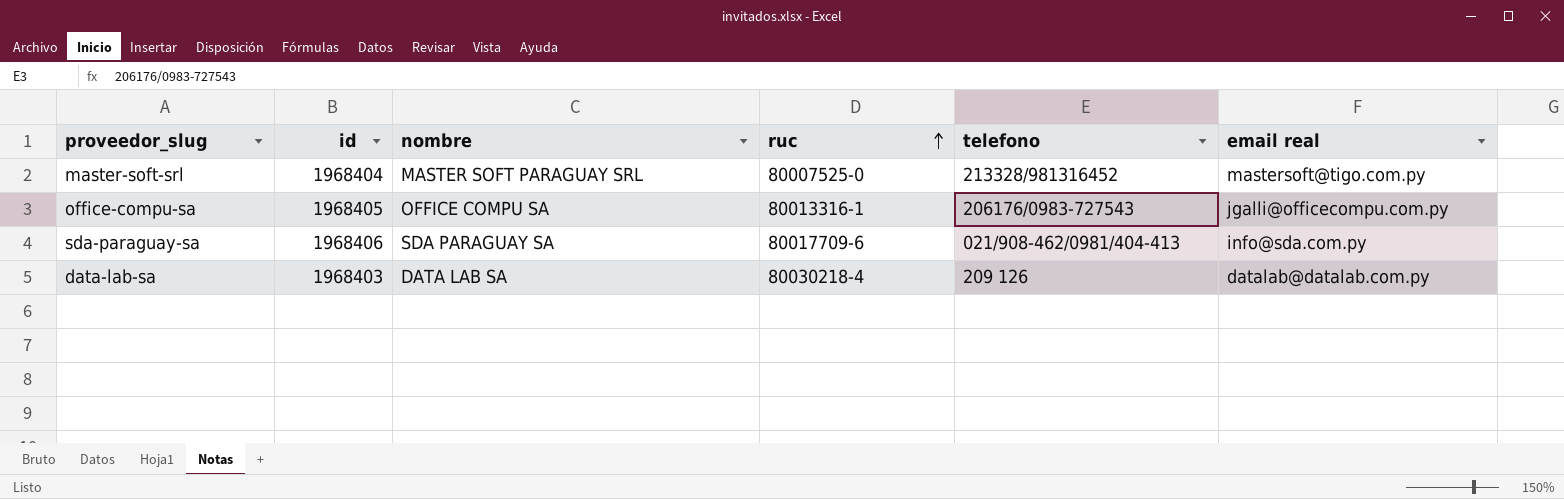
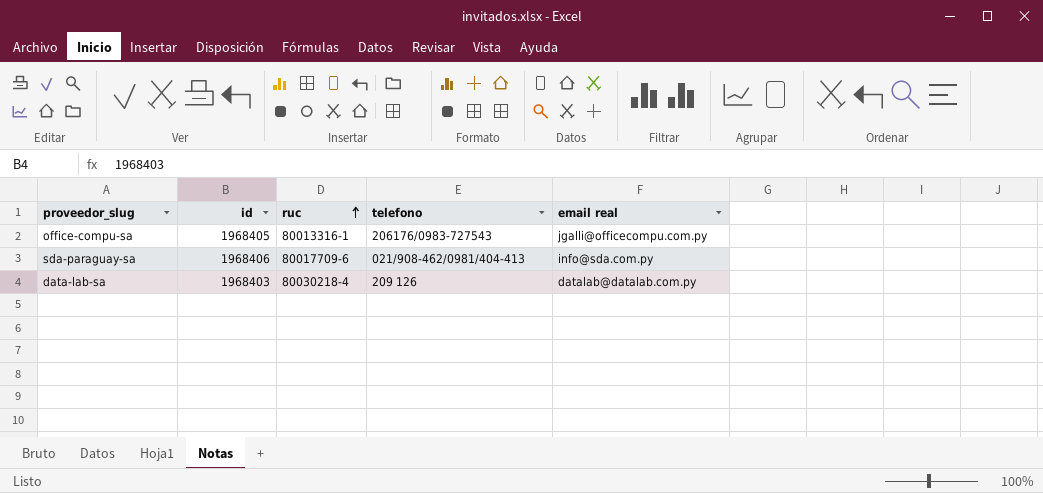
column nombre | position: 3 -> none
row master-soft-srl: 1968404 | MASTER SOFT PARAGUAY SRL | 80007525-0 | 213328/981316452 | mastersoft@tigo.com.py -> none

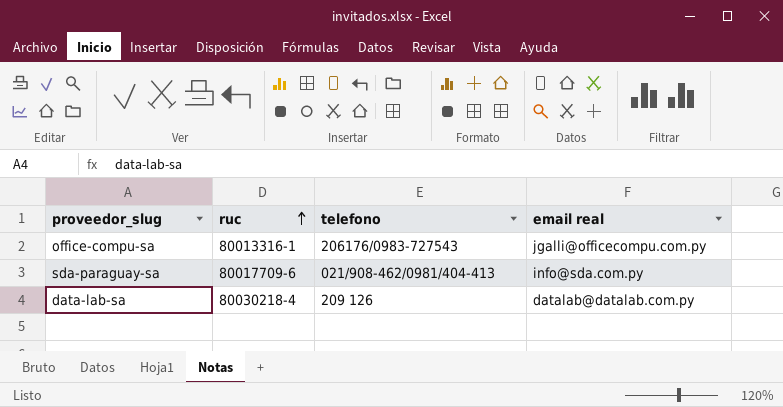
column id | position: 2 -> none

